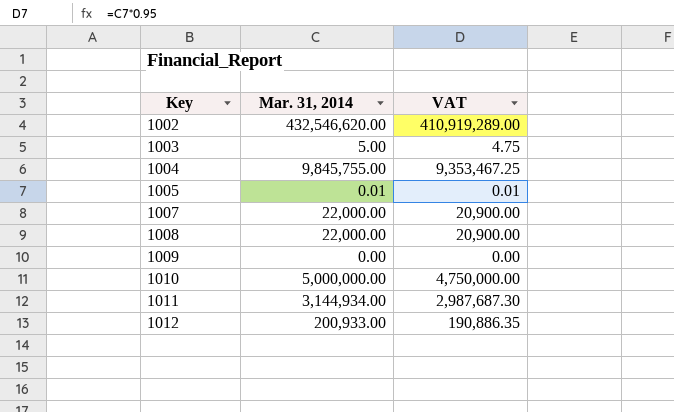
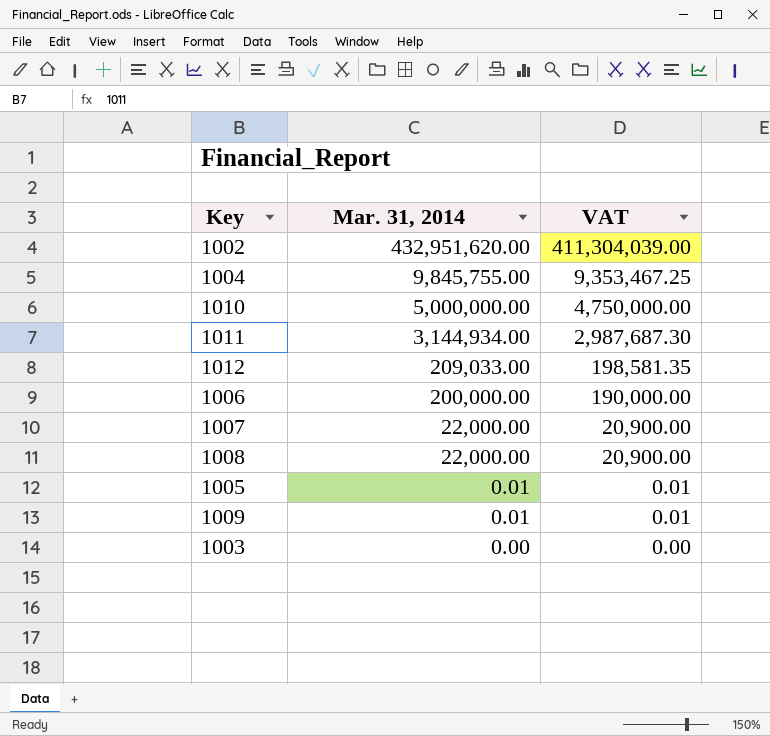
row order: Key ascending -> Mar. 31, 2014 descending
1002 | Mar. 31, 2014: 432,546,620.00 -> 432,951,620.00
1002 | VAT: 410,919,289.00 -> 411,304,039.00
1012 | Mar. 31, 2014: 200,933.00 -> 209,033.00
1012 | VAT: 190,886.35 -> 198,581.35
row 1006: none -> 200,000.00 | 190,000.00
1009 | Mar. 31, 2014: 0.00 -> 0.01
1009 | VAT: 0.00 -> 0.01
1003 | Mar. 31, 2014: 5.00 -> 0.00
1003 | VAT: 4.75 -> 0.00

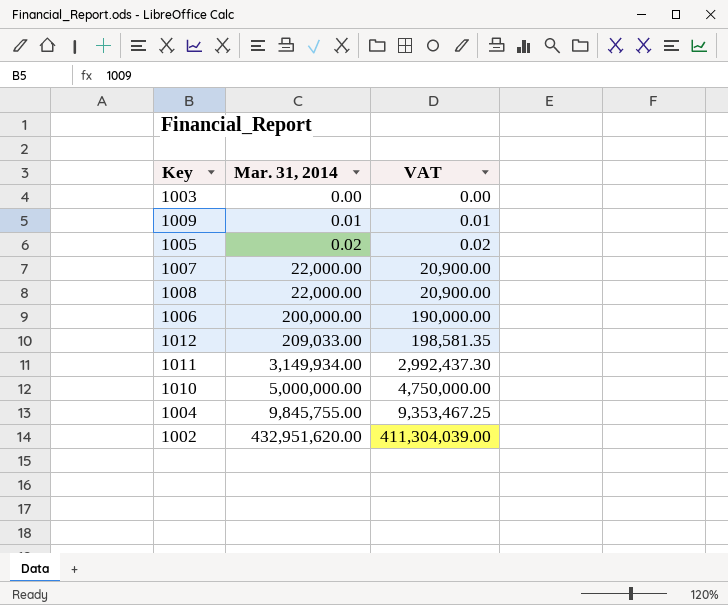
row order: Mar. 31, 2014 descending -> Mar. 31, 2014 ascending
1005 | Mar. 31, 2014: 0.01 -> 0.02
1005 | VAT: 0.01 -> 0.02
1011 | Mar. 31, 2014: 3,144,934.00 -> 3,149,934.00
1011 | VAT: 2,987,687.30 -> 2,992,437.30

